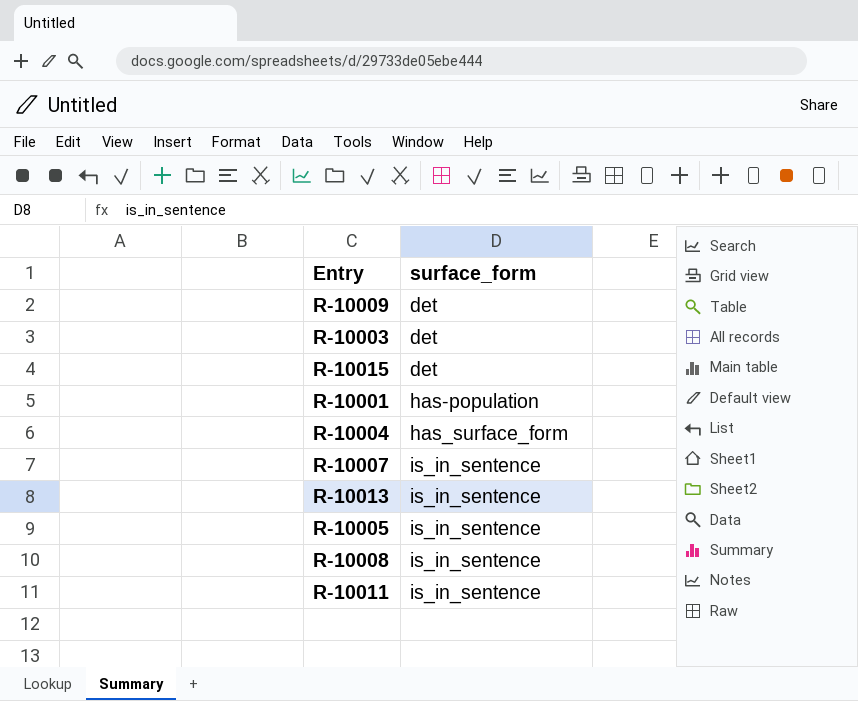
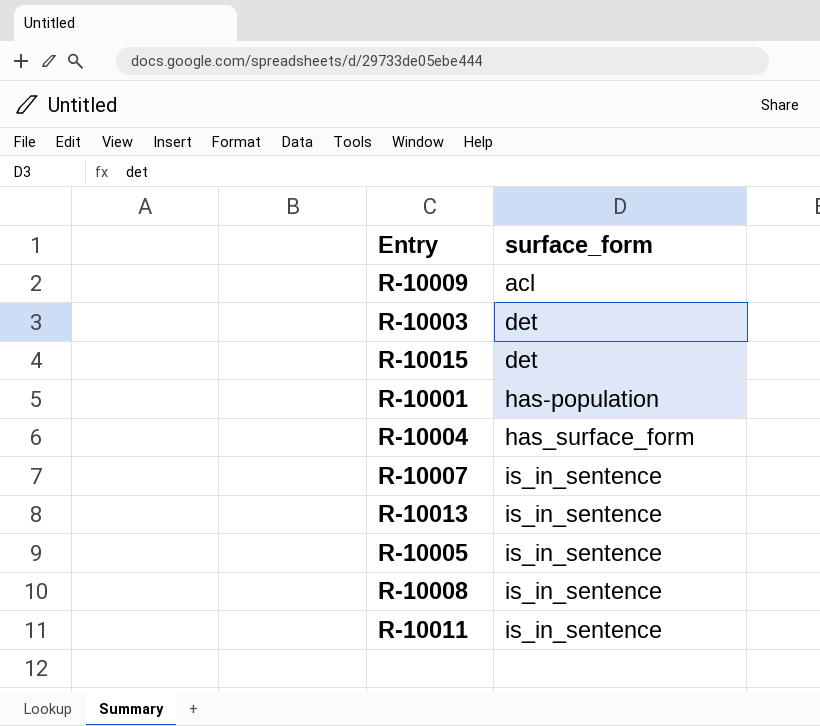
R-10009 | surface_form: det -> acl

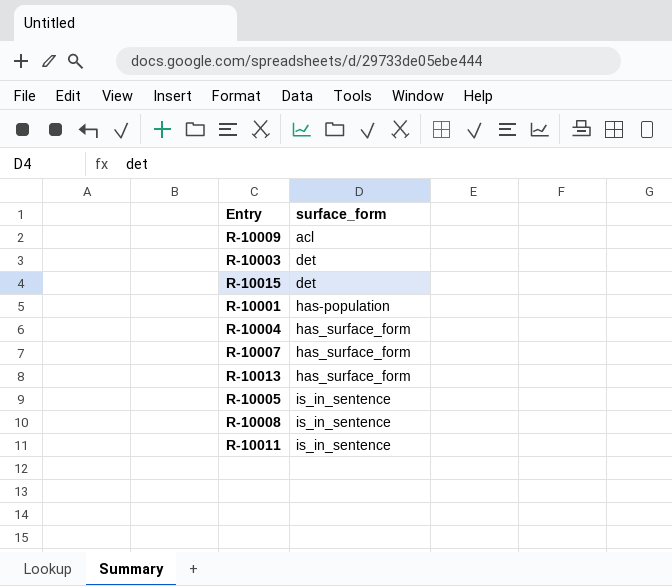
R-10007 | surface_form: is_in_sentence -> has_surface_form
R-10013 | surface_form: is_in_sentence -> has_surface_form

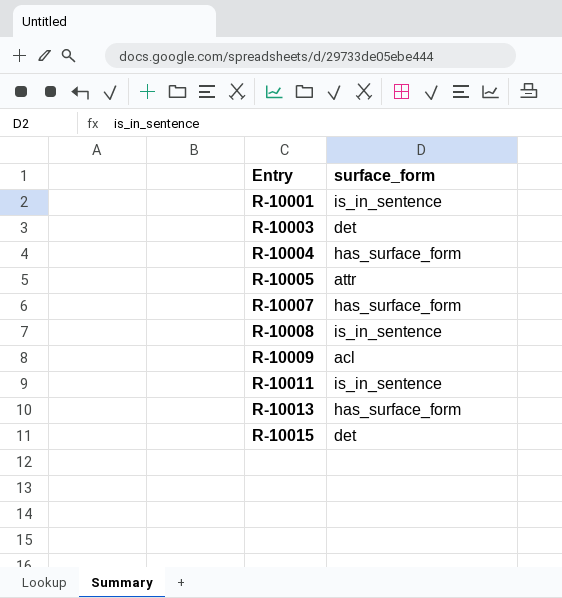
row order: surface_form ascending -> Entry ascending
R-10001 | surface_form: has-population -> is_in_sentence
R-10005 | surface_form: is_in_sentence -> attr

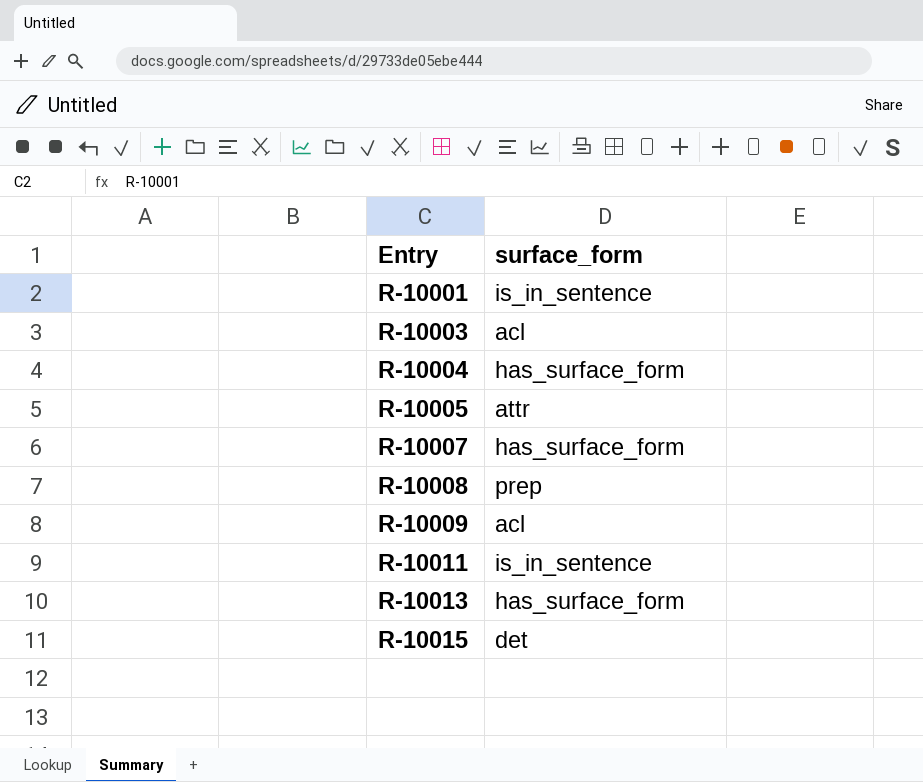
R-10003 | surface_form: det -> acl
R-10008 | surface_form: is_in_sentence -> prep

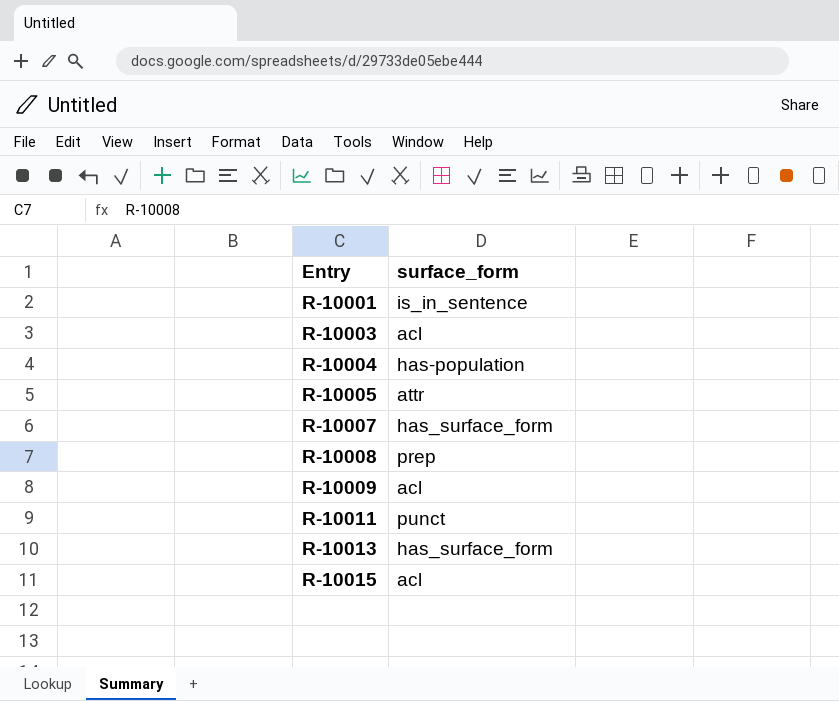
R-10004 | surface_form: has_surface_form -> has-population
R-10011 | surface_form: is_in_sentence -> punct
R-10015 | surface_form: det -> acl

